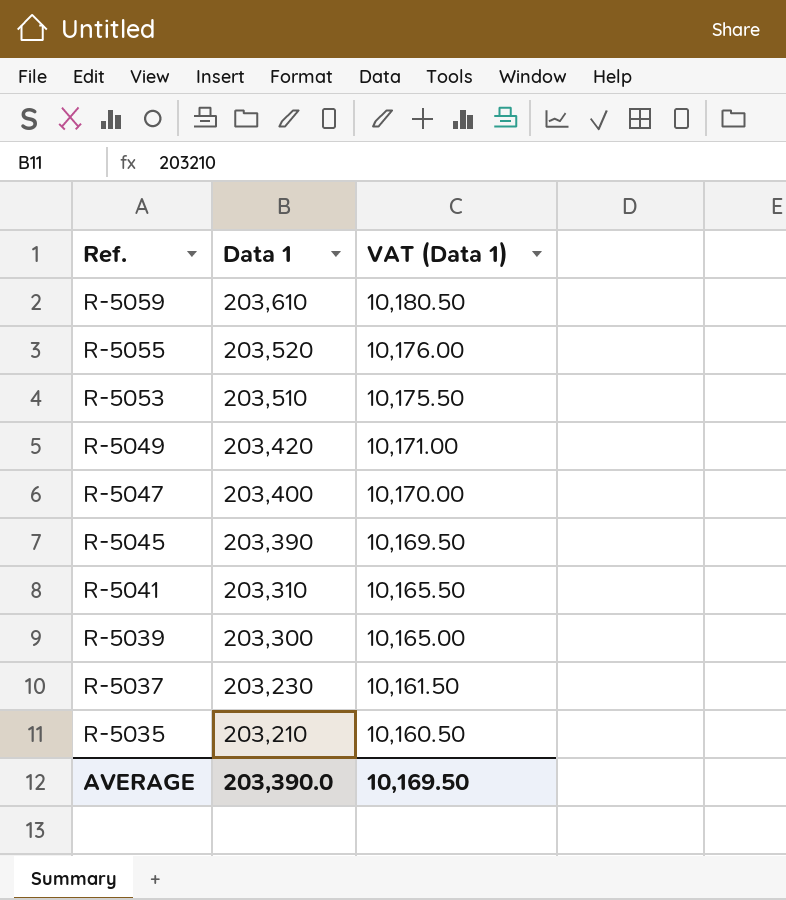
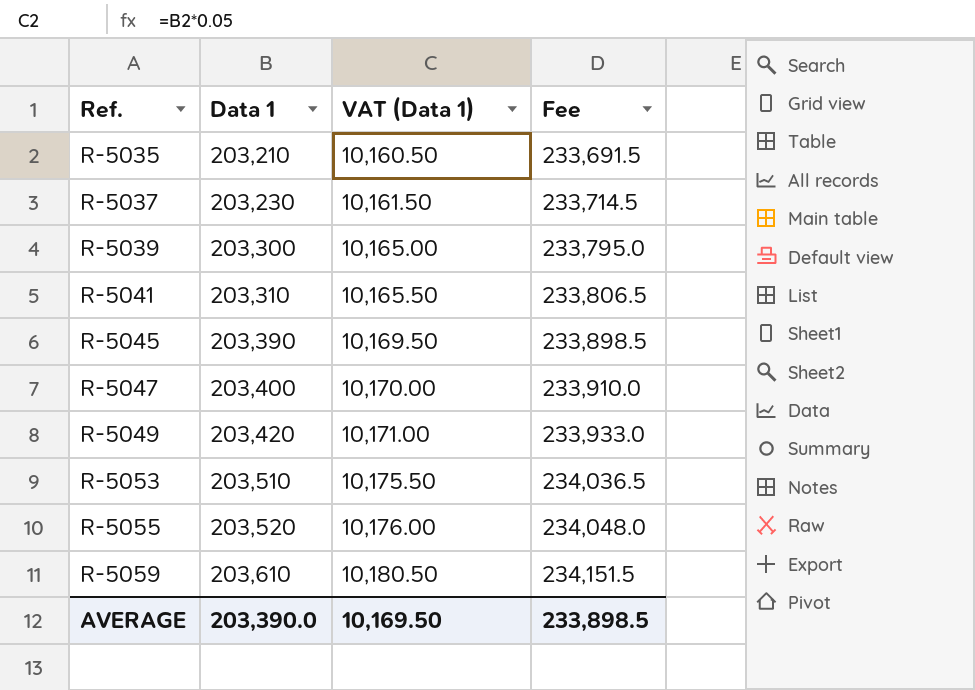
row order: Ref. descending -> Ref. ascending
column Fee | formula: none -> [Data 1] * 1.15

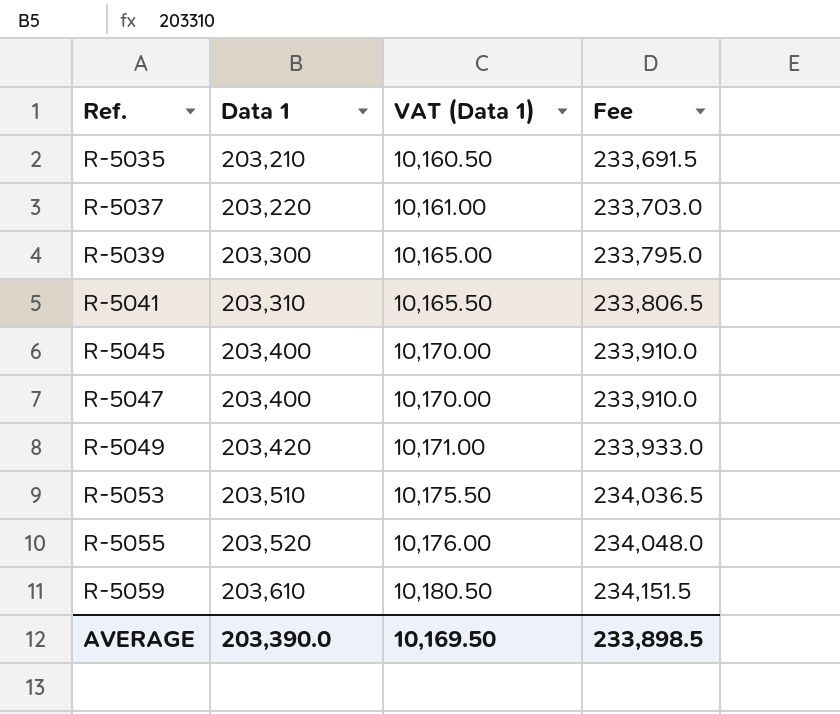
R-5037 | Data 1: 203,230 -> 203,220
R-5037 | VAT (Data 1): 10,161.50 -> 10,161.00
R-5037 | Fee: 233,714.5 -> 233,703.0
R-5045 | Data 1: 203,390 -> 203,400
R-5045 | VAT (Data 1): 10,169.50 -> 10,170.00
R-5045 | Fee: 233,898.5 -> 233,910.0

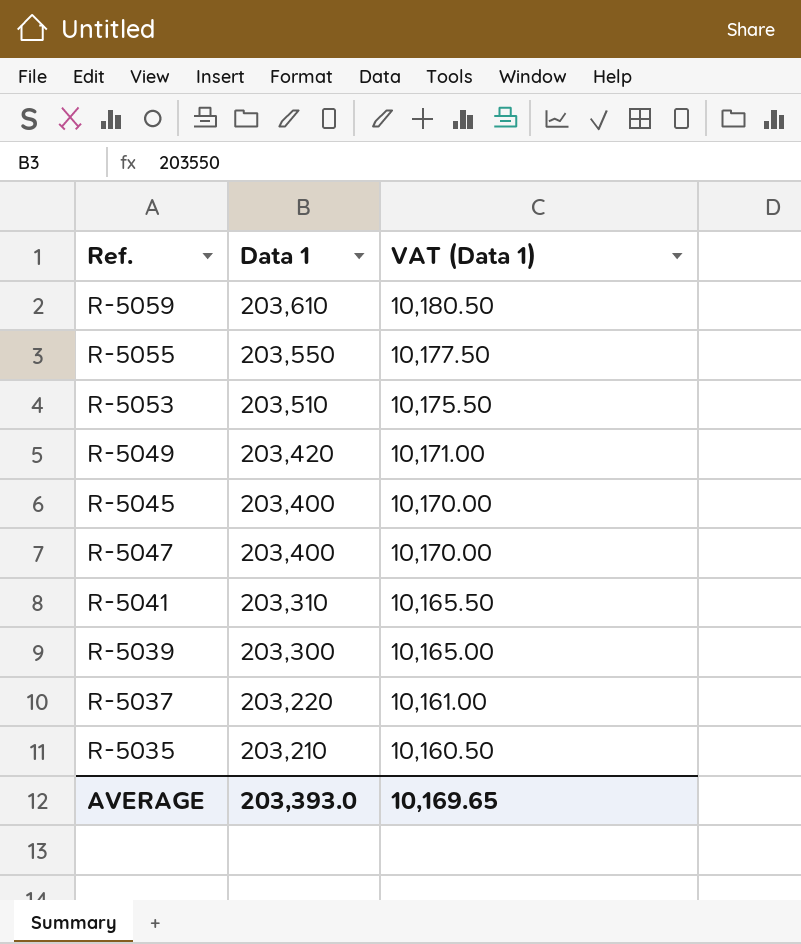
row order: Ref. ascending -> Data 1 descending
column Fee | formula: [Data 1] * 1.15 -> none
R-5055 | Data 1: 203,520 -> 203,550
R-5055 | VAT (Data 1): 10,176.00 -> 10,177.50
AVERAGE | Data 1: 203,390.0 -> 203,393.0
AVERAGE | VAT (Data 1): 10,169.50 -> 10,169.65

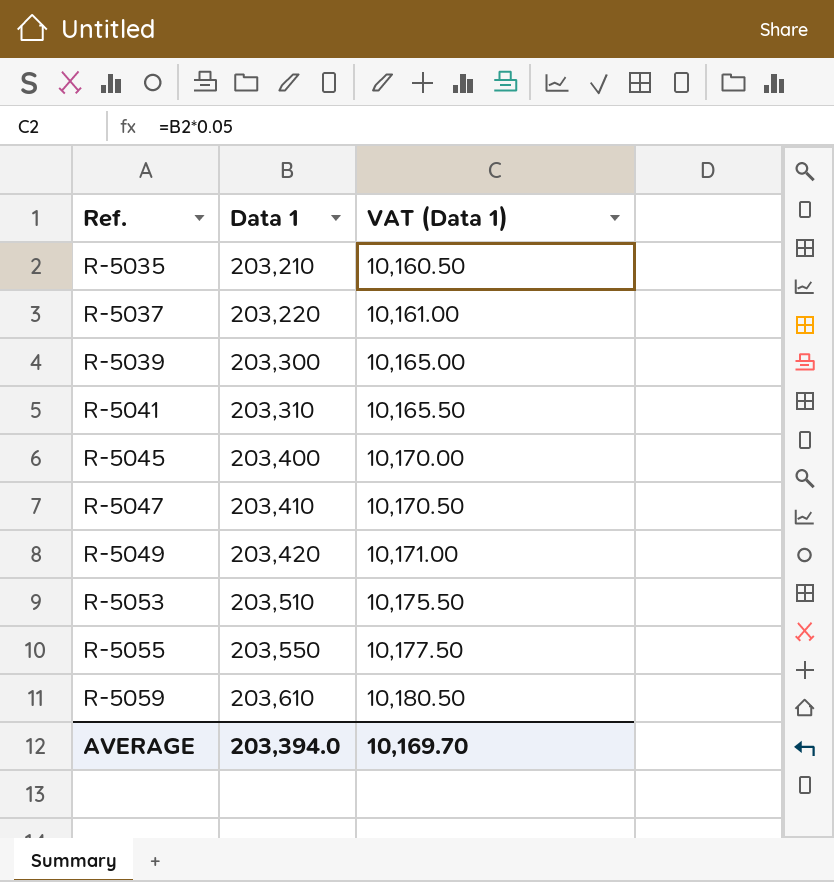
row order: Data 1 descending -> Ref. ascending
R-5047 | Data 1: 203,400 -> 203,410
R-5047 | VAT (Data 1): 10,170.00 -> 10,170.50
AVERAGE | Data 1: 203,393.0 -> 203,394.0
AVERAGE | VAT (Data 1): 10,169.65 -> 10,169.70

